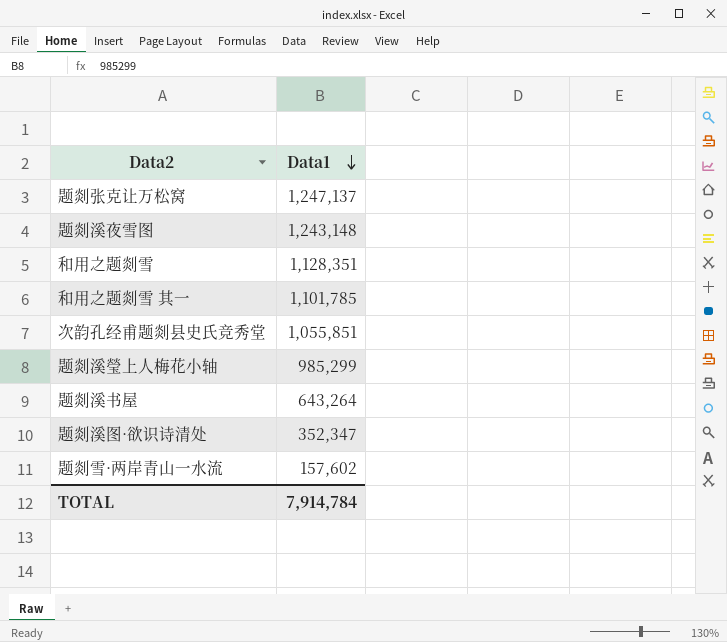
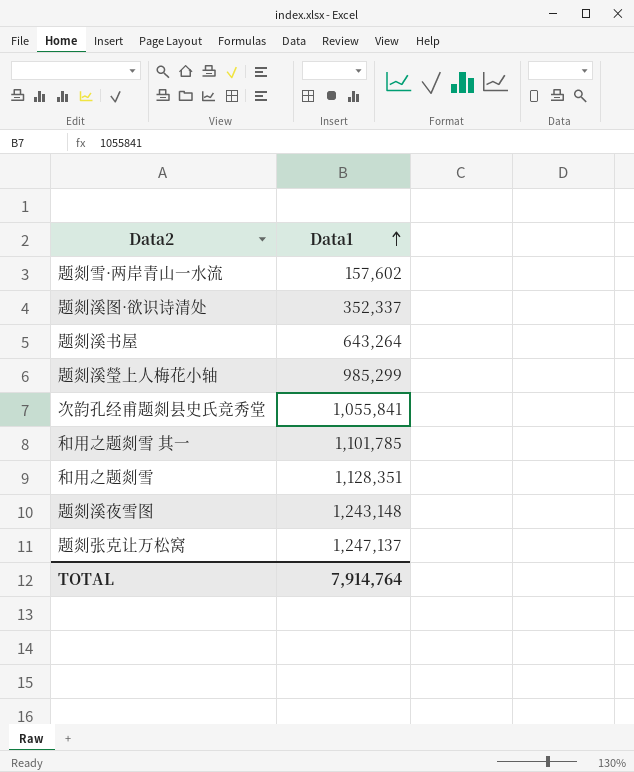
row order: Data1 descending -> Data1 ascending
题剡溪图·欲识诗清处 | Data1: 352,347 -> 352,337
次韵孔经甫题剡县史氏竞秀堂 | Data1: 1,055,851 -> 1,055,841
TOTAL | Data1: 7,914,784 -> 7,914,764

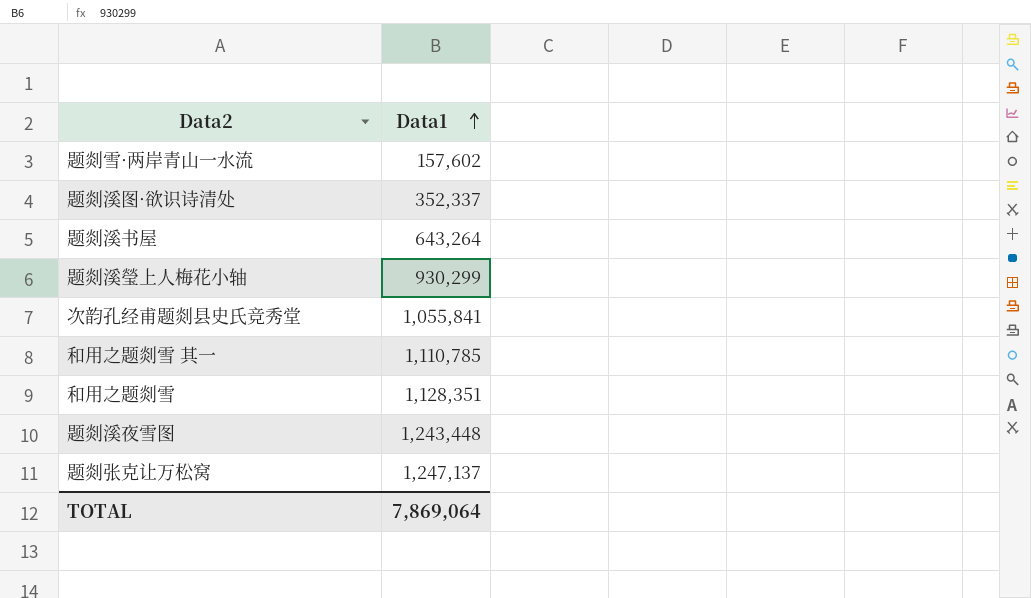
题剡溪瑩上人梅花小轴 | Data1: 985,299 -> 930,299
和用之题剡雪 其一 | Data1: 1,101,785 -> 1,110,785
题剡溪夜雪图 | Data1: 1,243,148 -> 1,243,448
TOTAL | Data1: 7,914,764 -> 7,869,064

